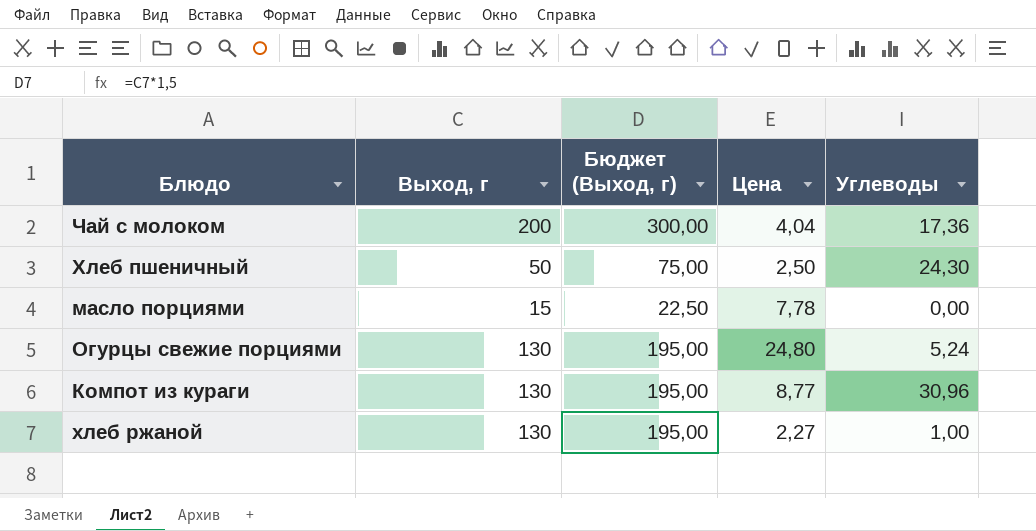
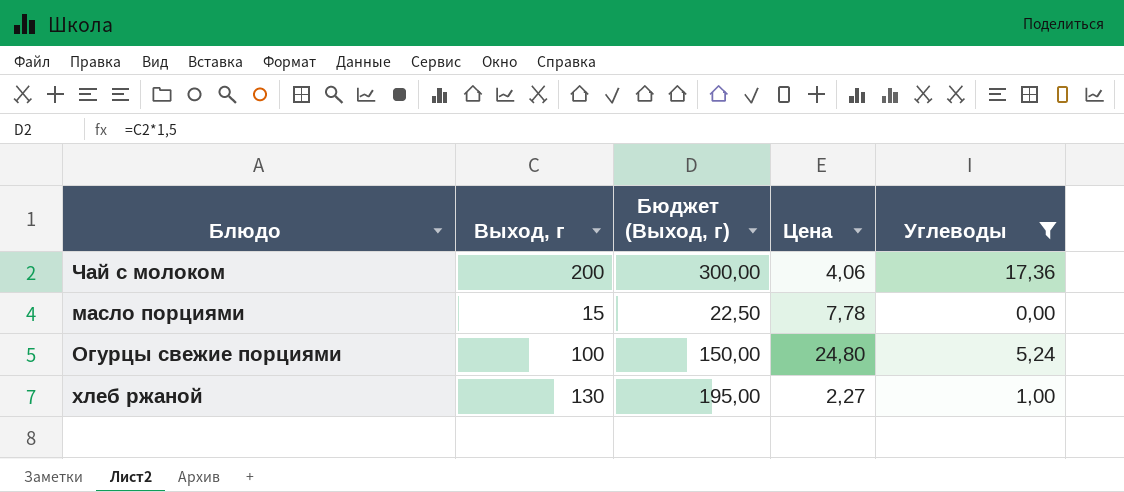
filter: none -> Углеводы <= 17,36
Чай с молоком | Цена: 4,04 -> 4,06
Огурцы свежие порциями | Выход, г: 130 -> 100
Огурцы свежие порциями | Бюджет (Выход, г): 195,00 -> 150,00

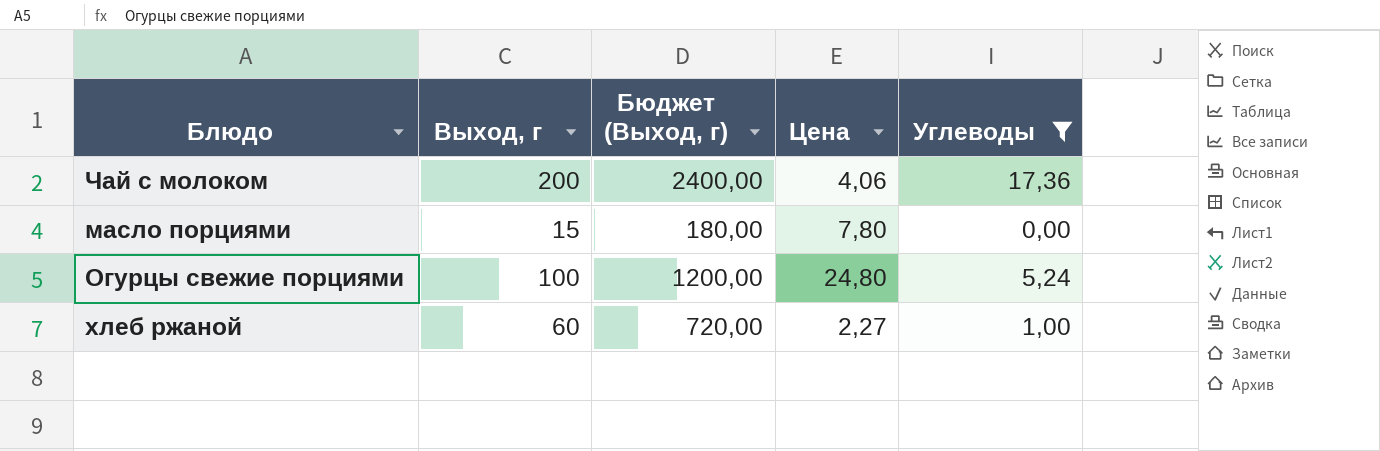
column Бюджет (Выход, г) | formula: [Выход, г] * 1,5 -> [Выход, г] * 12
масло порциями | Цена: 7,78 -> 7,80
хлеб ржаной | Выход, г: 130 -> 60

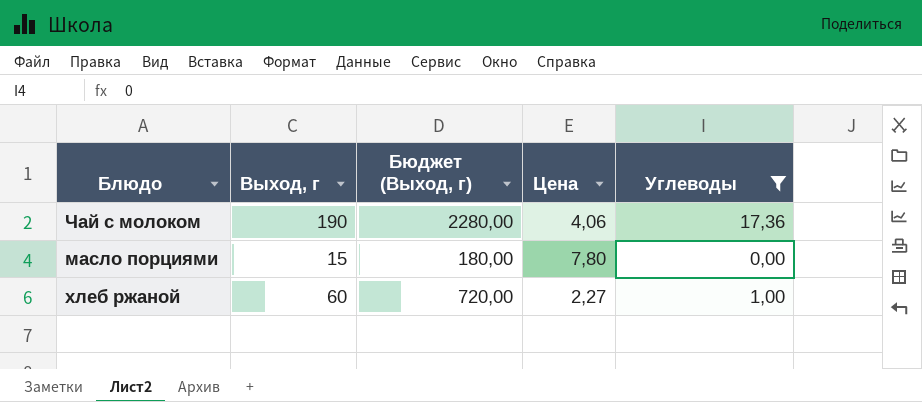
row Огурцы свежие порциями: 100 | 1200,00 | 24,80 | 5,24 -> none
Чай с молоком | Выход, г: 200 -> 190
Чай с молоком | Бюджет (Выход, г): 2400,00 -> 2280,00

